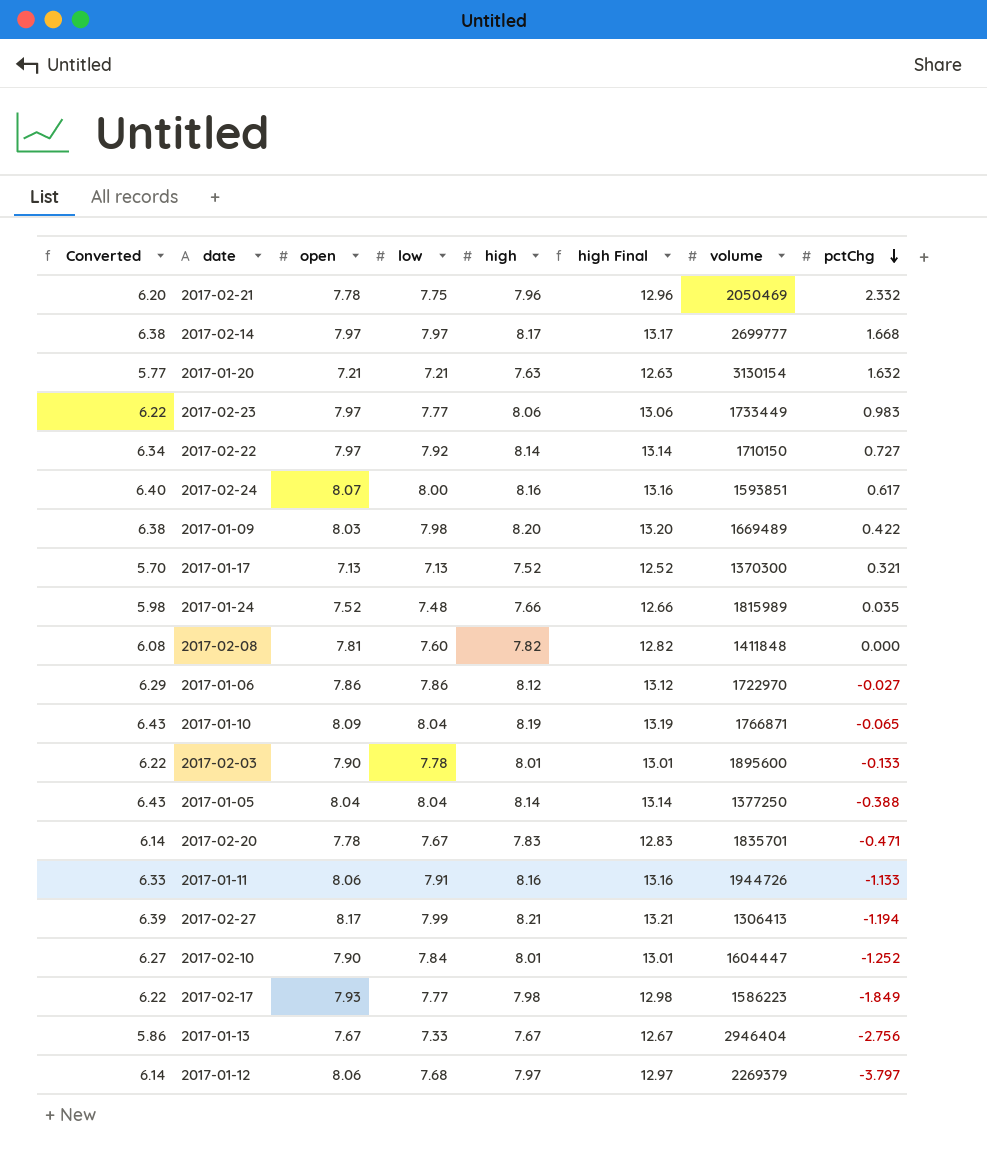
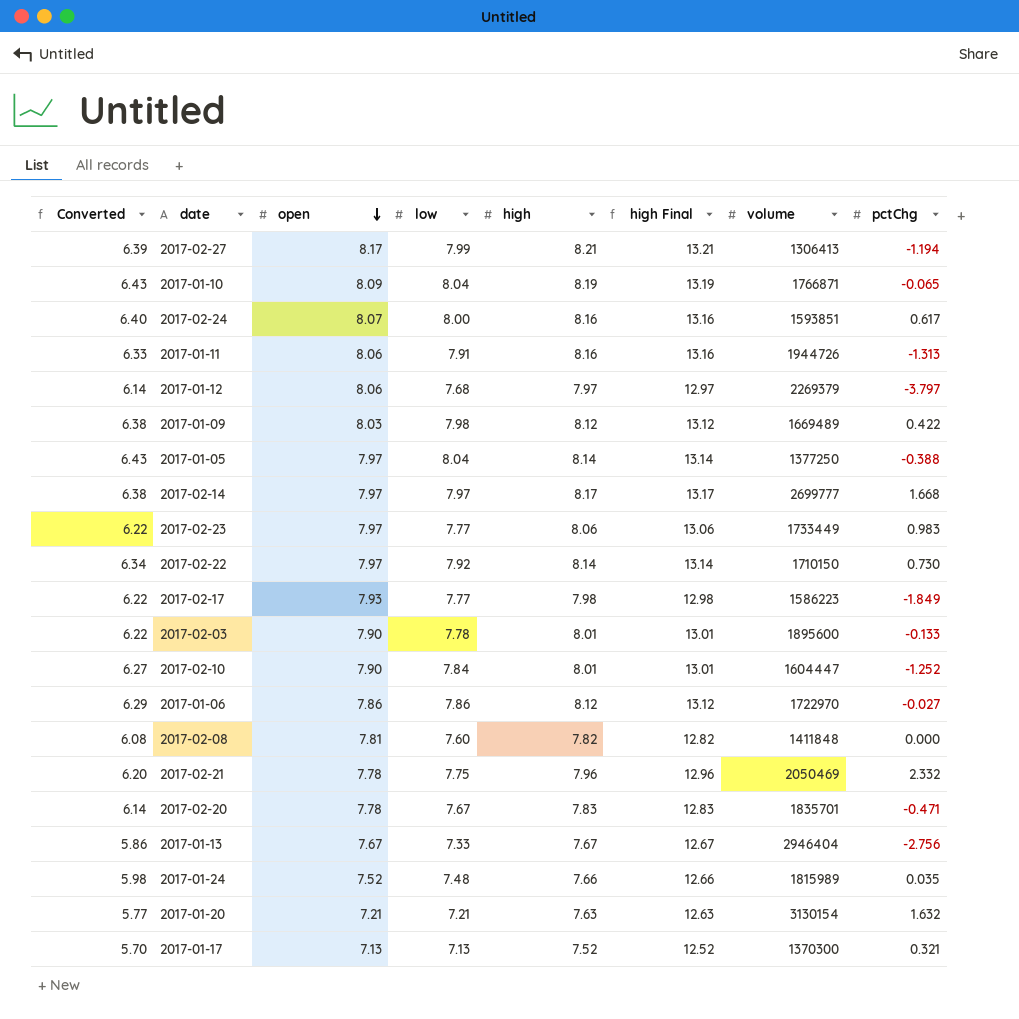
row order: pctChg descending -> open descending
2017-01-11 | pctChg: -1.133 -> -1.313
2017-01-09 | high: 8.20 -> 8.12
2017-01-09 | high Final: 13.20 -> 13.12
2017-01-05 | open: 8.04 -> 7.97
2017-02-22 | pctChg: 0.727 -> 0.730

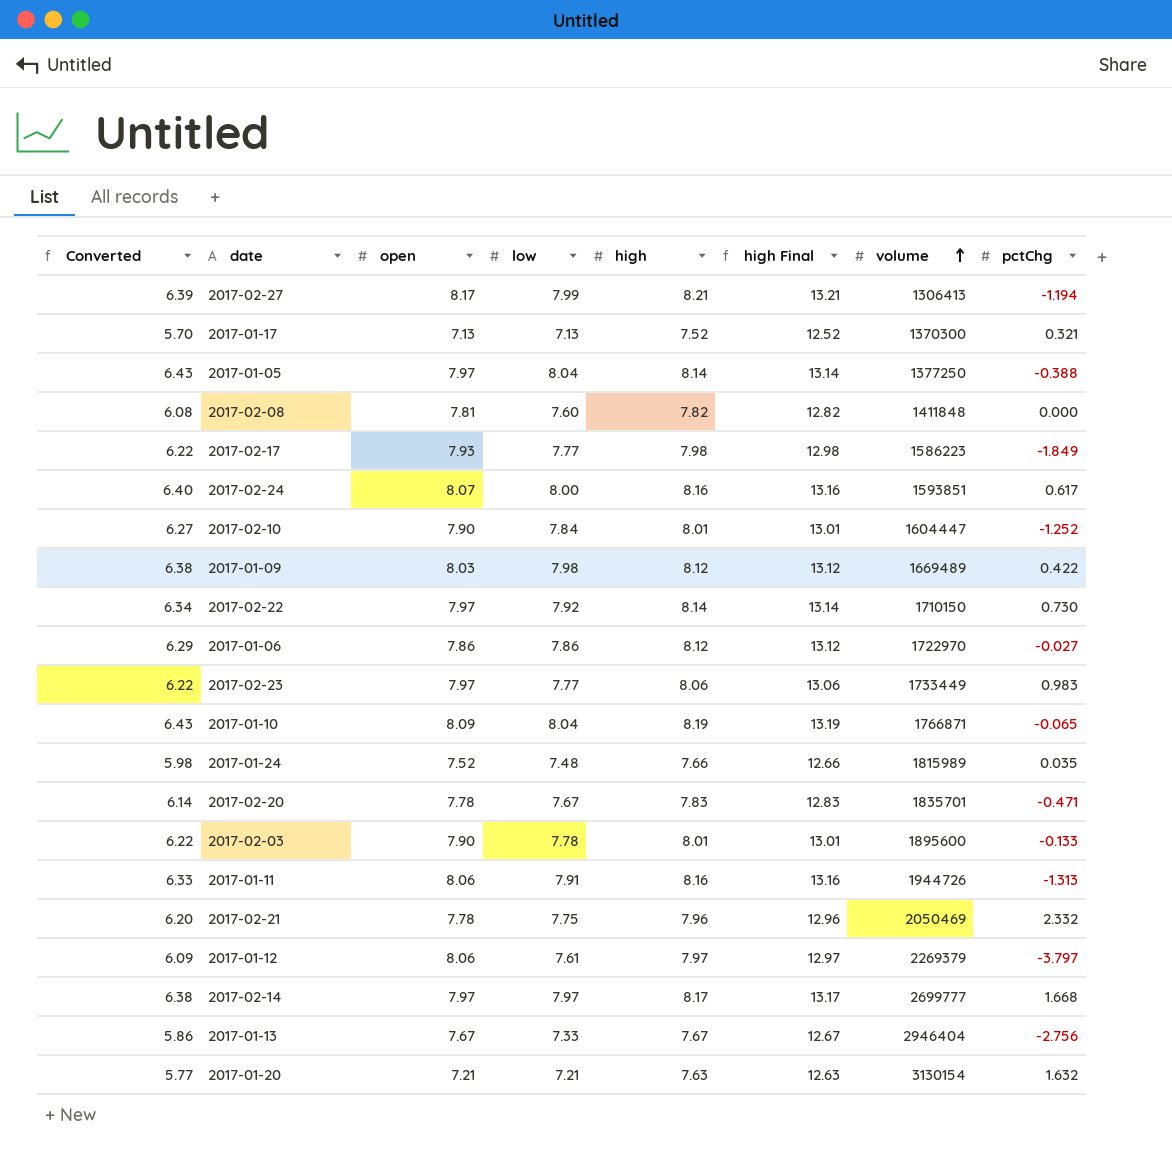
row order: open descending -> volume ascending
2017-01-12 | Converted: 6.14 -> 6.09
2017-01-12 | low: 7.68 -> 7.61

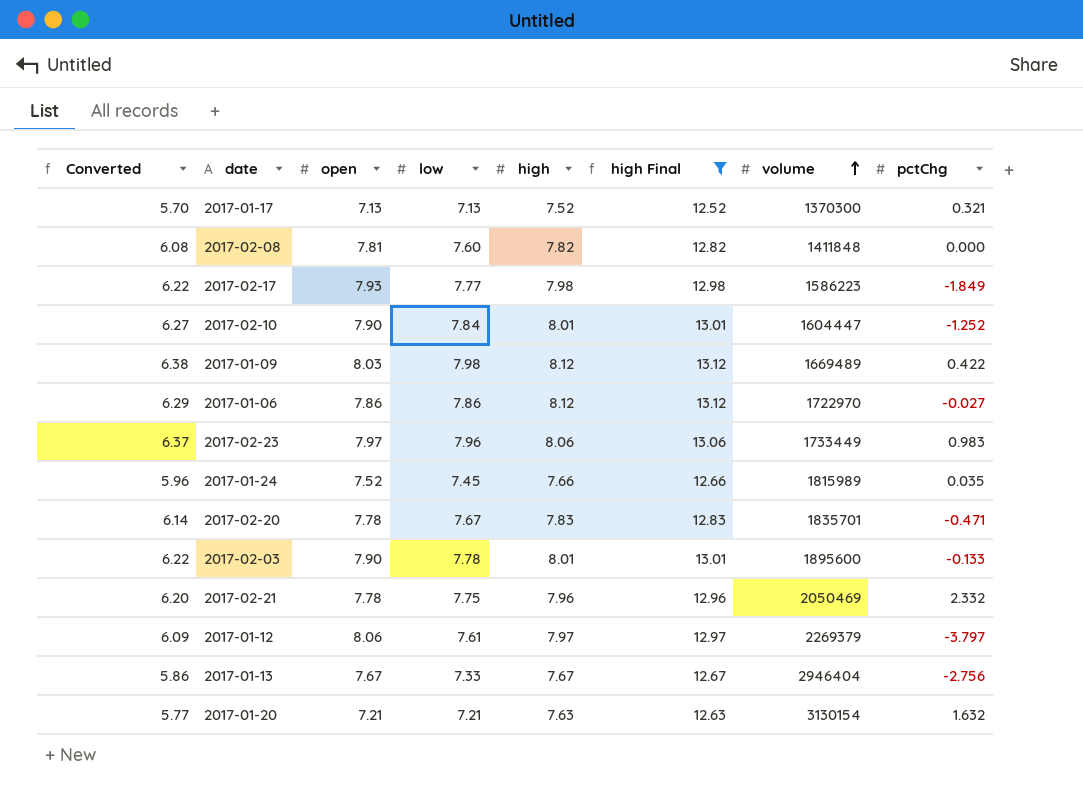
filter: none -> high Final <= 13.12
2017-02-23 | Converted: 6.22 -> 6.37
2017-02-23 | low: 7.77 -> 7.96
2017-01-24 | Converted: 5.98 -> 5.96
2017-01-24 | low: 7.48 -> 7.45

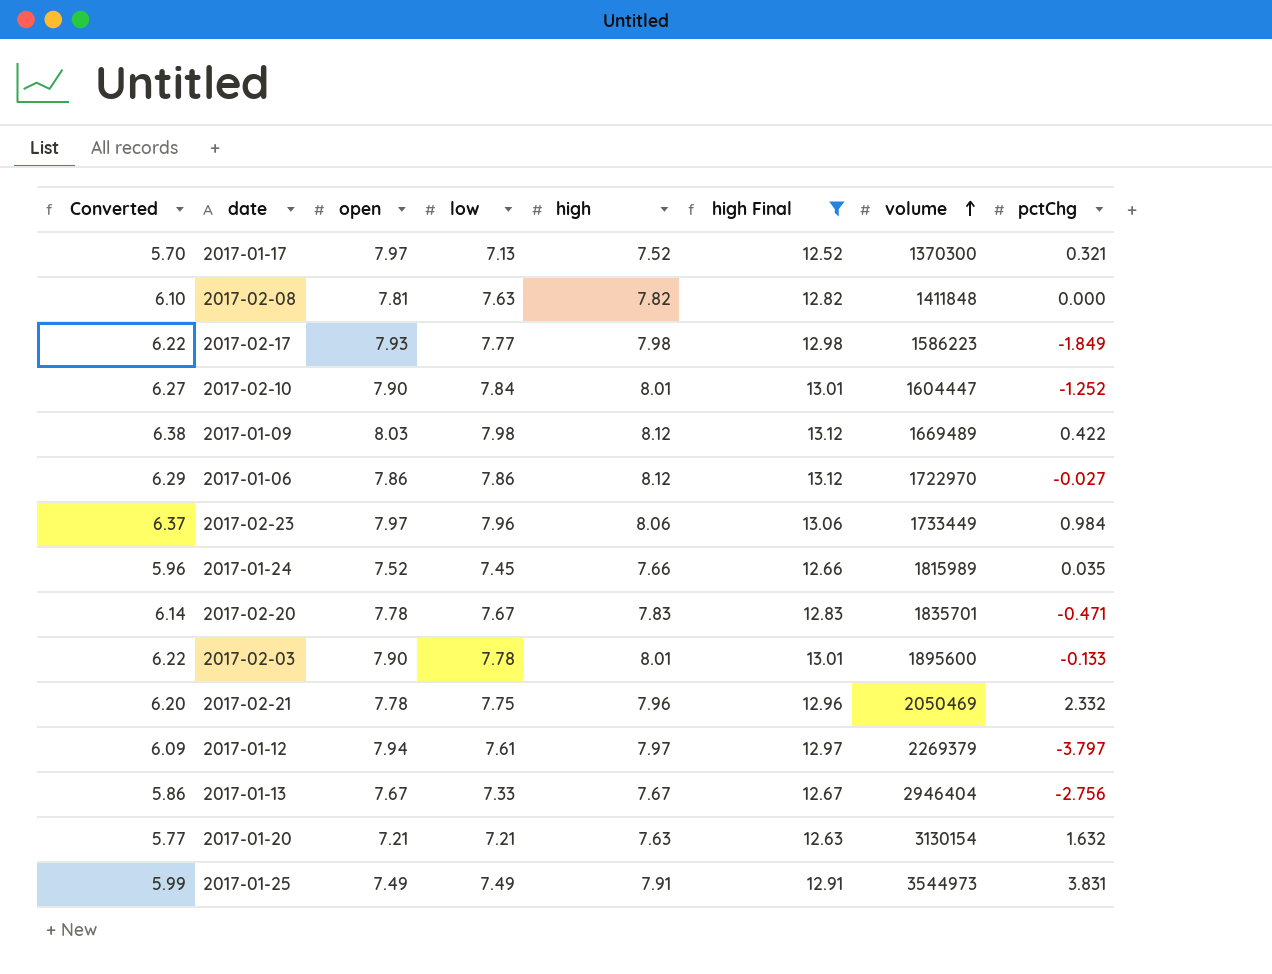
2017-01-17 | open: 7.13 -> 7.97
2017-02-08 | Converted: 6.08 -> 6.10
2017-02-08 | low: 7.60 -> 7.63
2017-02-23 | pctChg: 0.983 -> 0.984
2017-01-12 | open: 8.06 -> 7.94
row 2017-01-25: none -> 5.99 | 7.49 | 7.49 | 7.91 | 12.91 | 3544973 | 3.831

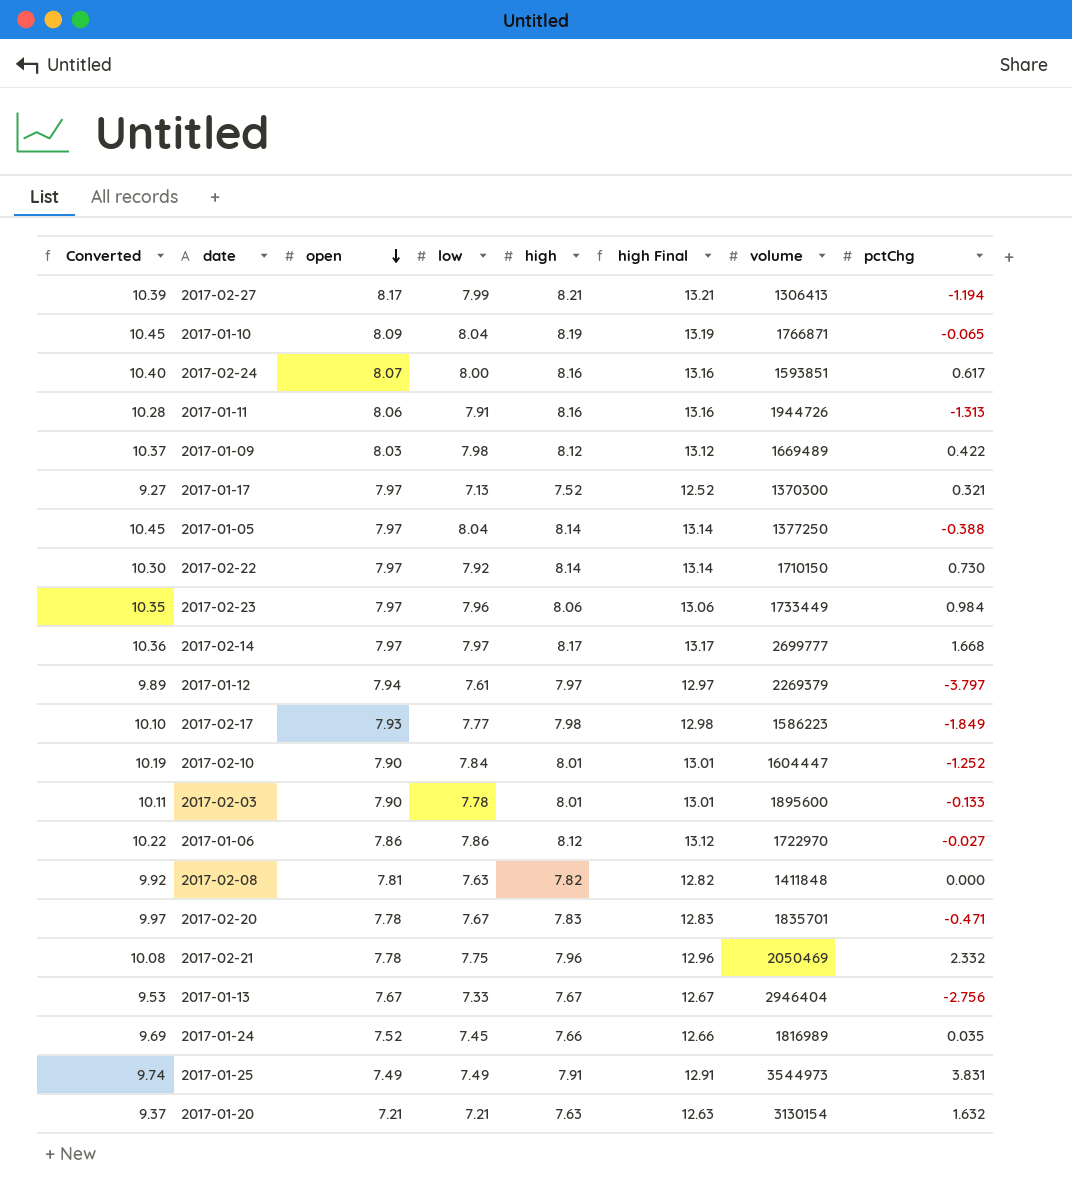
filter: high Final <= 13.12 -> none
row order: volume ascending -> open descending
column Converted | formula: [low] * 0.8 -> [low] * 1.3
2017-01-24 | volume: 1815989 -> 1816989

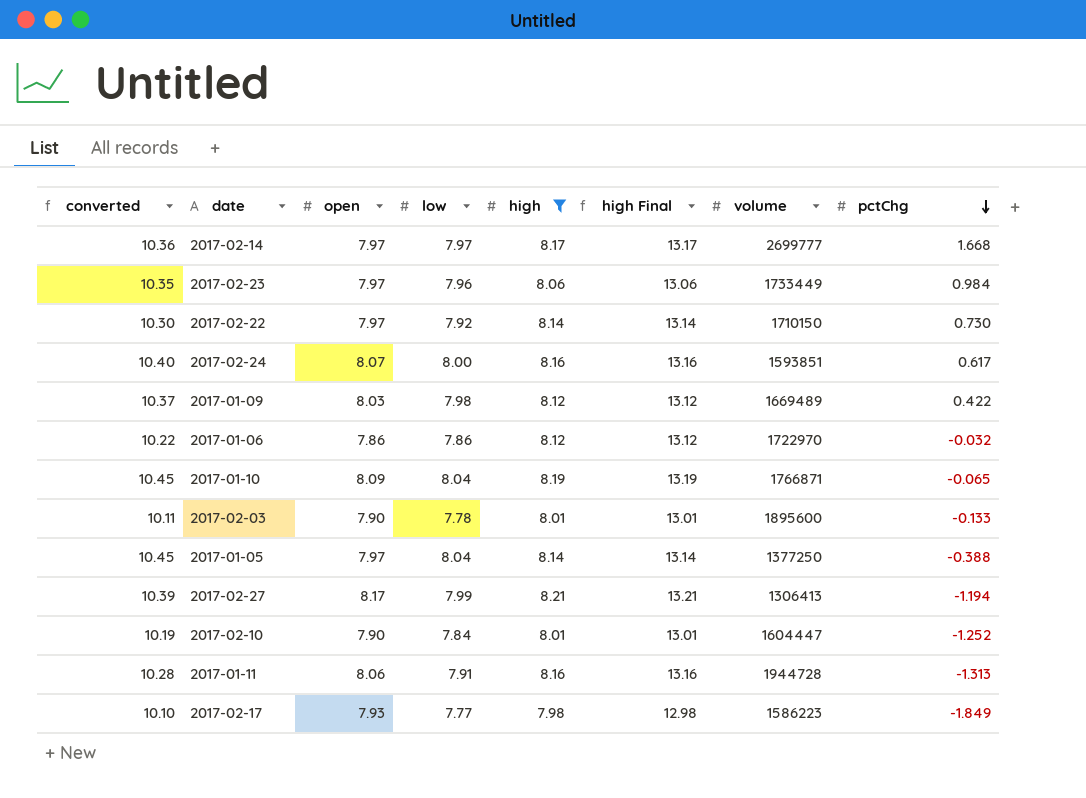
filter: none -> high >= 7.98
row order: open descending -> pctChg descending
column name: Converted -> converted
2017-01-06 | pctChg: -0.027 -> -0.032
2017-01-11 | volume: 1944726 -> 1944728

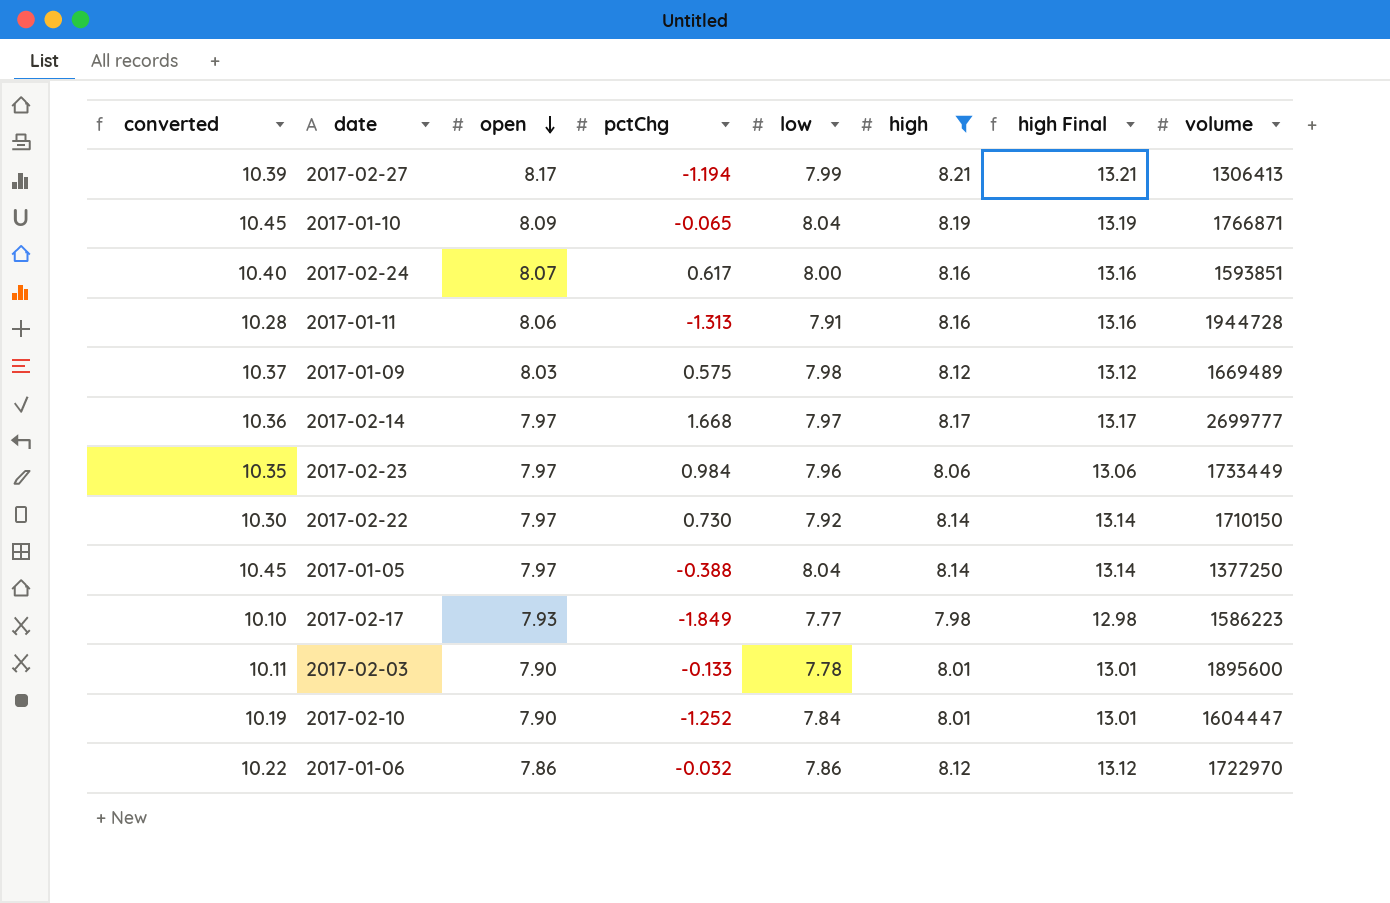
row order: pctChg descending -> open descending
column pctChg | position: 8 -> 4
2017-01-09 | pctChg: 0.422 -> 0.575

